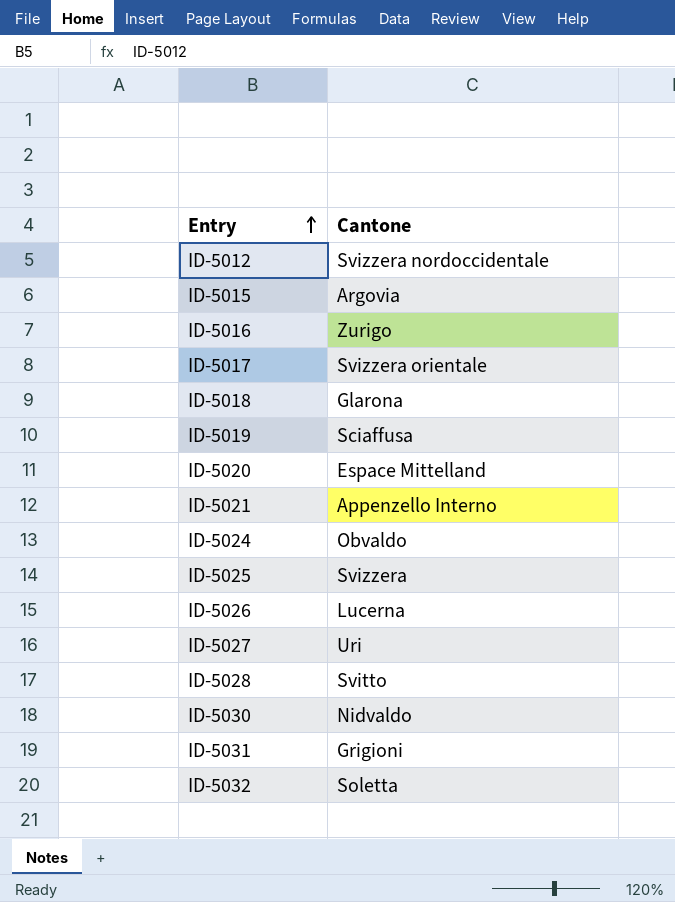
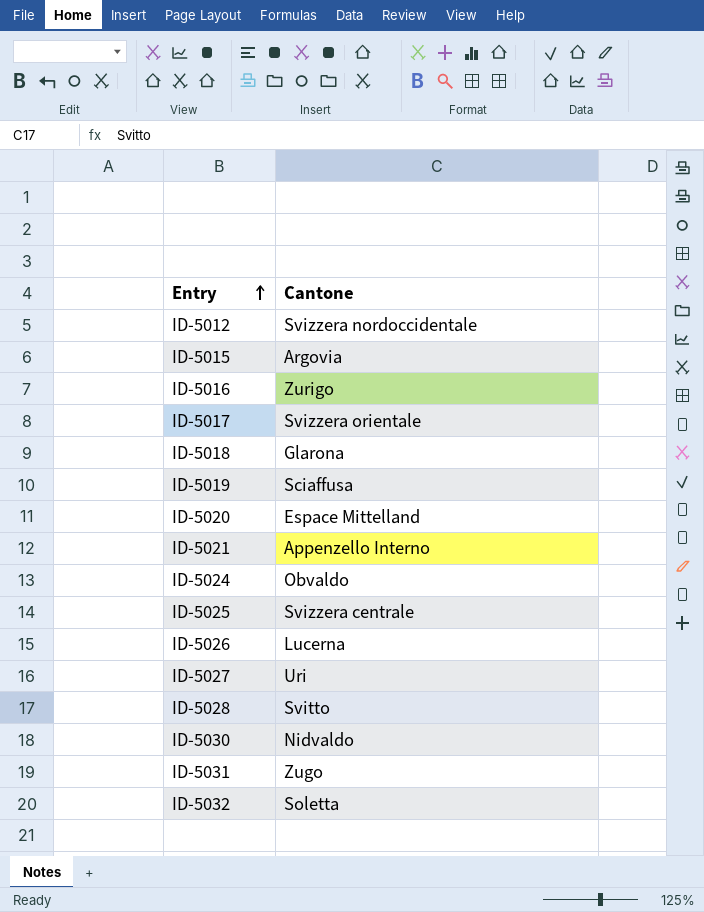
ID-5025 | Cantone: Svizzera -> Svizzera centrale
ID-5031 | Cantone: Grigioni -> Zugo

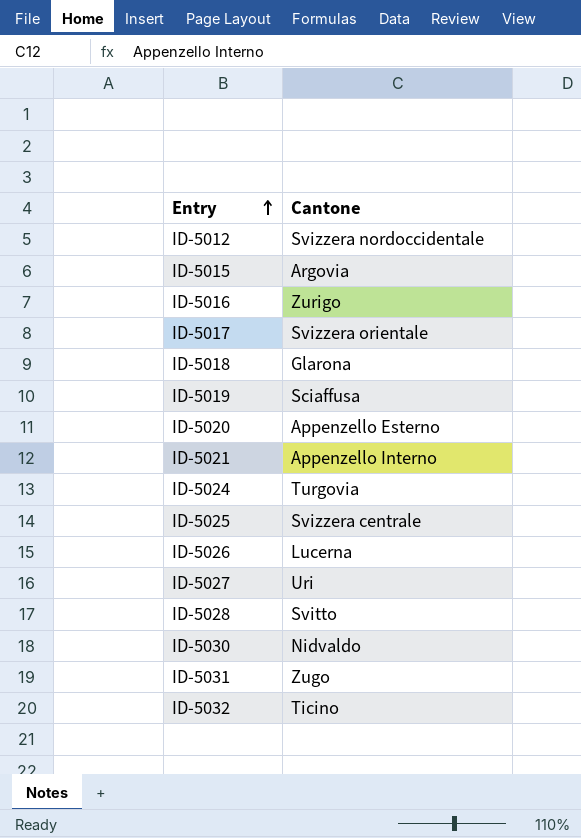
ID-5020 | Cantone: Espace Mittelland -> Appenzello Esterno
ID-5024 | Cantone: Obvaldo -> Turgovia
ID-5032 | Cantone: Soletta -> Ticino

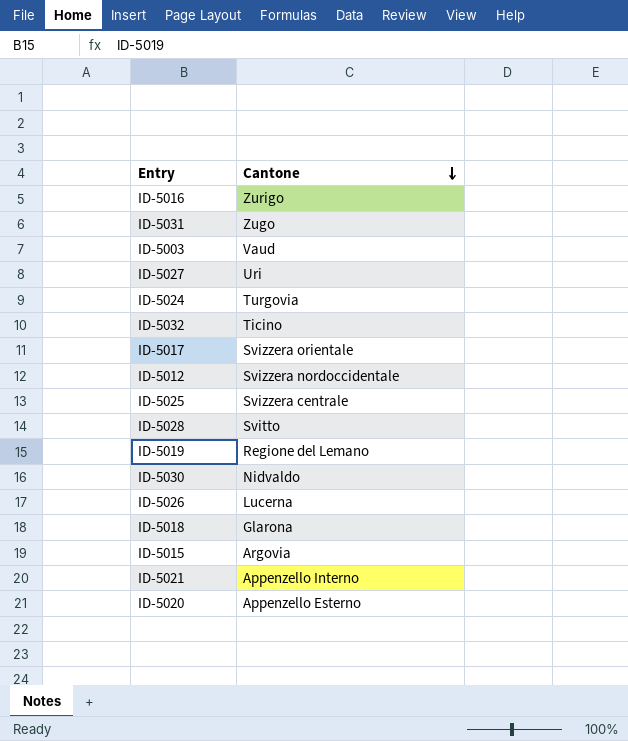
row order: Entry ascending -> Cantone descending
row ID-5003: none -> Vaud
ID-5019 | Cantone: Sciaffusa -> Regione del Lemano

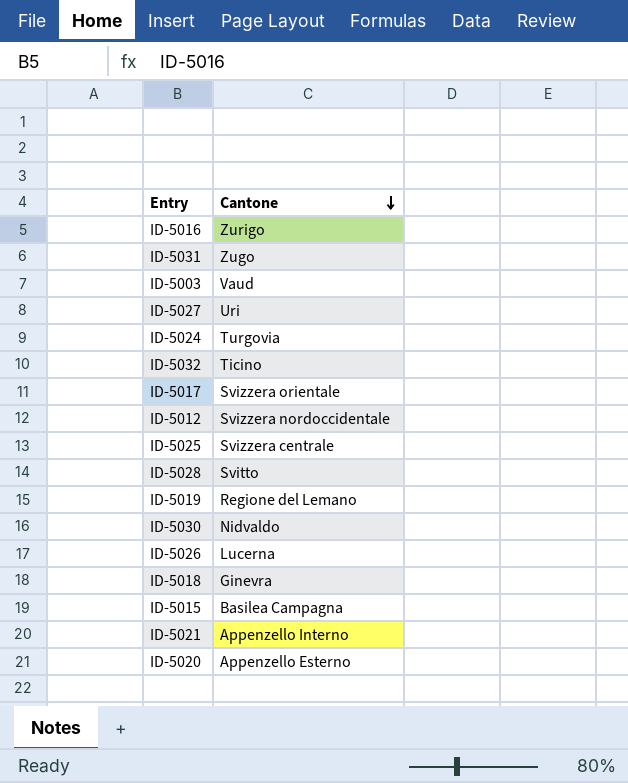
ID-5018 | Cantone: Glarona -> Ginevra
ID-5015 | Cantone: Argovia -> Basilea Campagna

